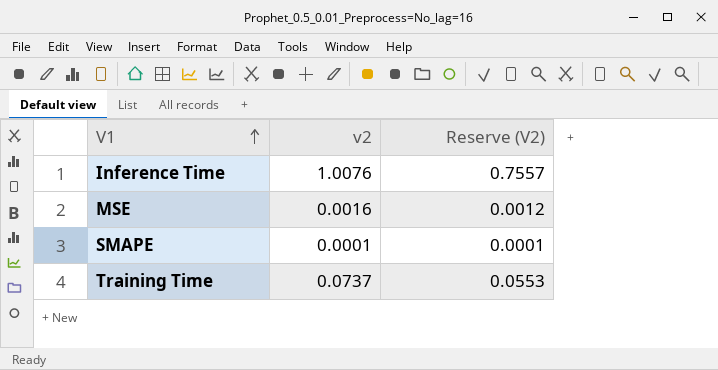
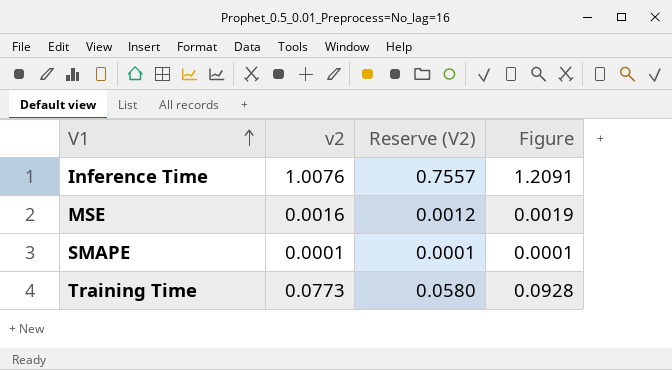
column Figure | formula: none -> [v2] * 1.2
Training Time | v2: 0.0737 -> 0.0773
Training Time | Reserve (V2): 0.0553 -> 0.0580

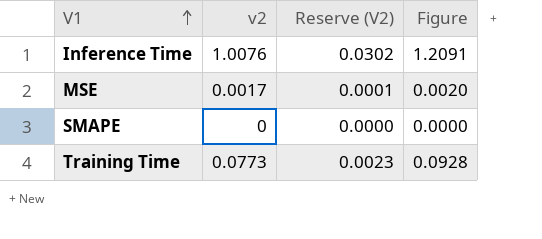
column Reserve (V2) | formula: [v2] * 0.75 -> [v2] * 0.03
MSE | v2: 0.0016 -> 0.0017
MSE | Figure: 0.0019 -> 0.0020
SMAPE | v2: 0.0001 -> 0
SMAPE | Figure: 0.0001 -> 0.0000

